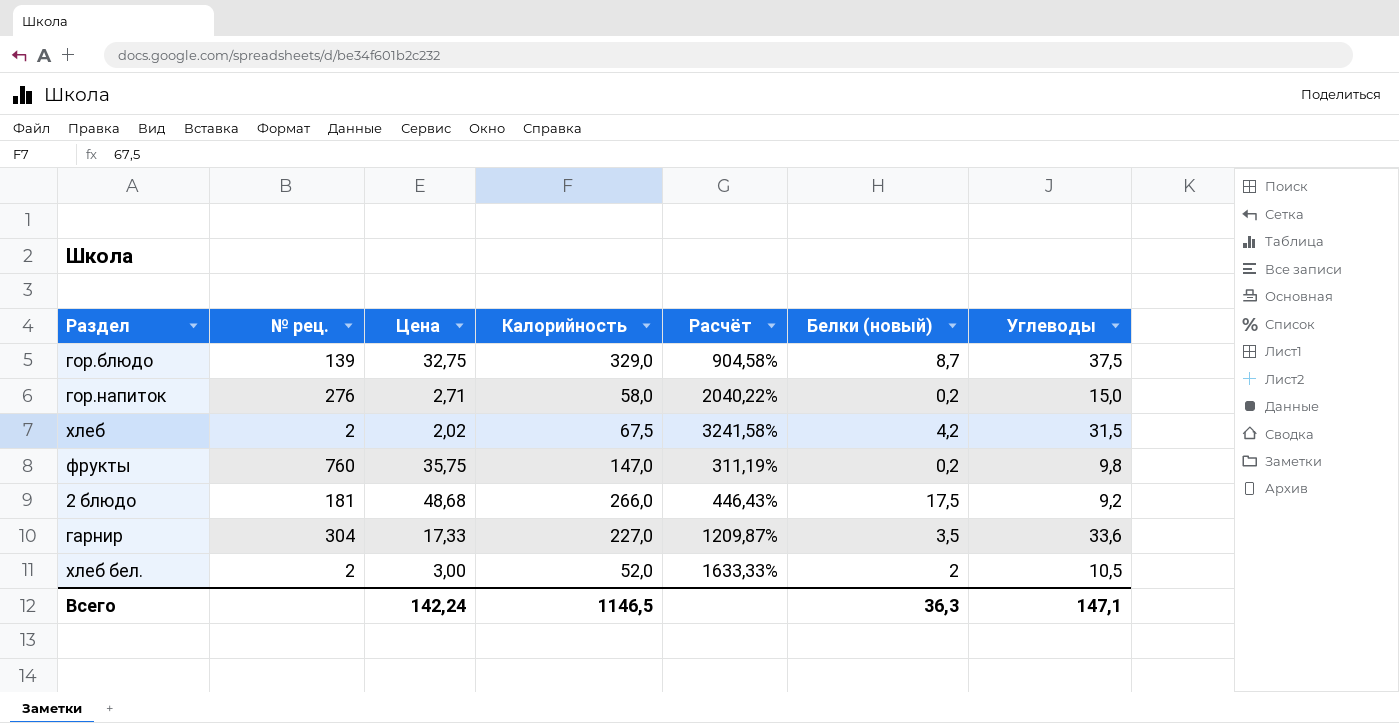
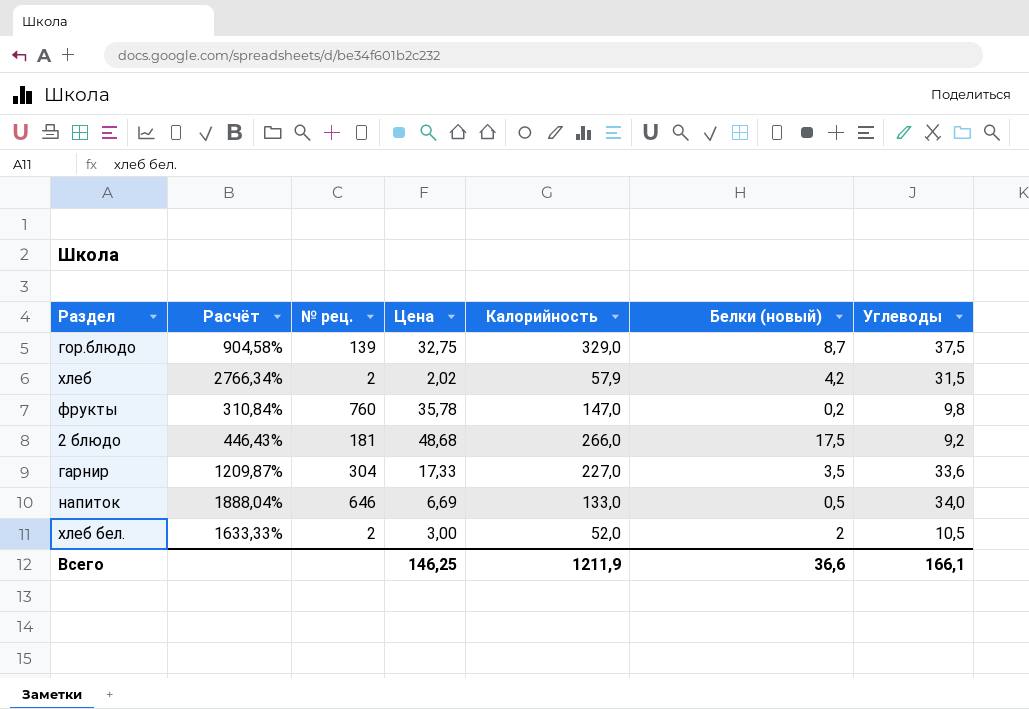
column Расчёт | position: 5 -> 2
row гор.напиток: 276 | 2,71 | 58,0 | 2040,22% | 0,2 | 15,0 -> none
хлеб | Расчёт: 3241,58% -> 2766,34%
хлеб | Калорийность: 67,5 -> 57,9
фрукты | Расчёт: 311,19% -> 310,84%
фрукты | Цена: 35,75 -> 35,78
row напиток: none -> 1888,04% | 646 | 6,69 | 133,0 | 0,5 | 34,0
Всего | Цена: 142,24 -> 146,25
Всего | Калорийность: 1146,5 -> 1211,9
Всего | Белки (новый): 36,3 -> 36,6
Всего | Углеводы: 147,1 -> 166,1

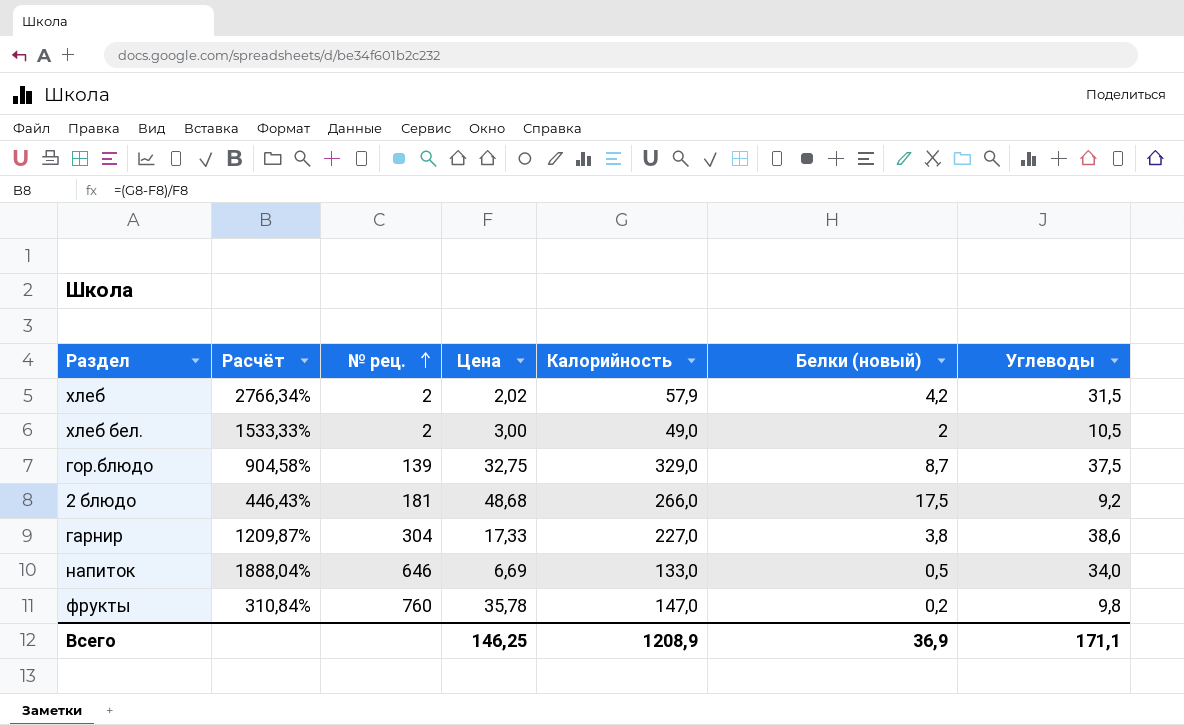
row order: none -> № рец. ascending
хлеб бел. | Расчёт: 1633,33% -> 1533,33%
хлеб бел. | Калорийность: 52,0 -> 49,0
гарнир | Белки (новый): 3,5 -> 3,8
гарнир | Углеводы: 33,6 -> 38,6
Всего | Калорийность: 1211,9 -> 1208,9
Всего | Белки (новый): 36,6 -> 36,9
Всего | Углеводы: 166,1 -> 171,1

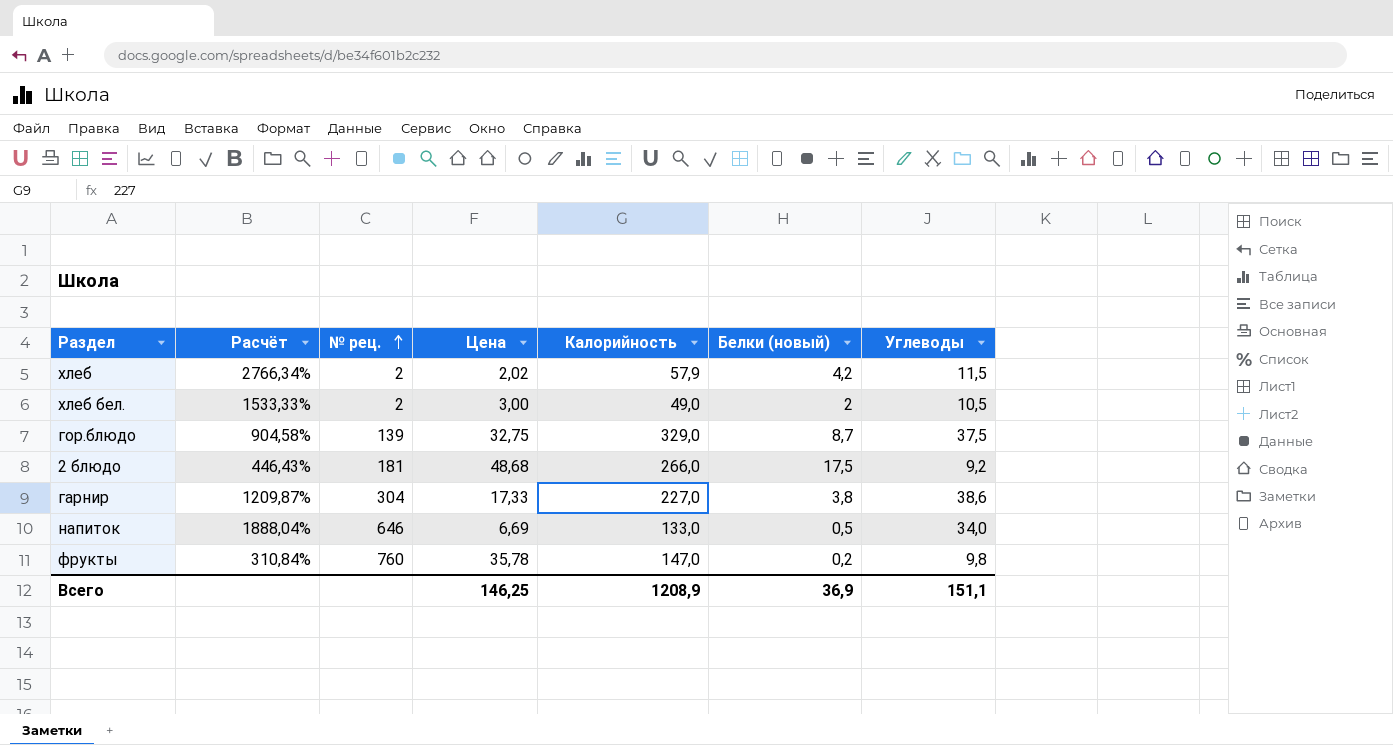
хлеб | Углеводы: 31,5 -> 11,5
Всего | Углеводы: 171,1 -> 151,1

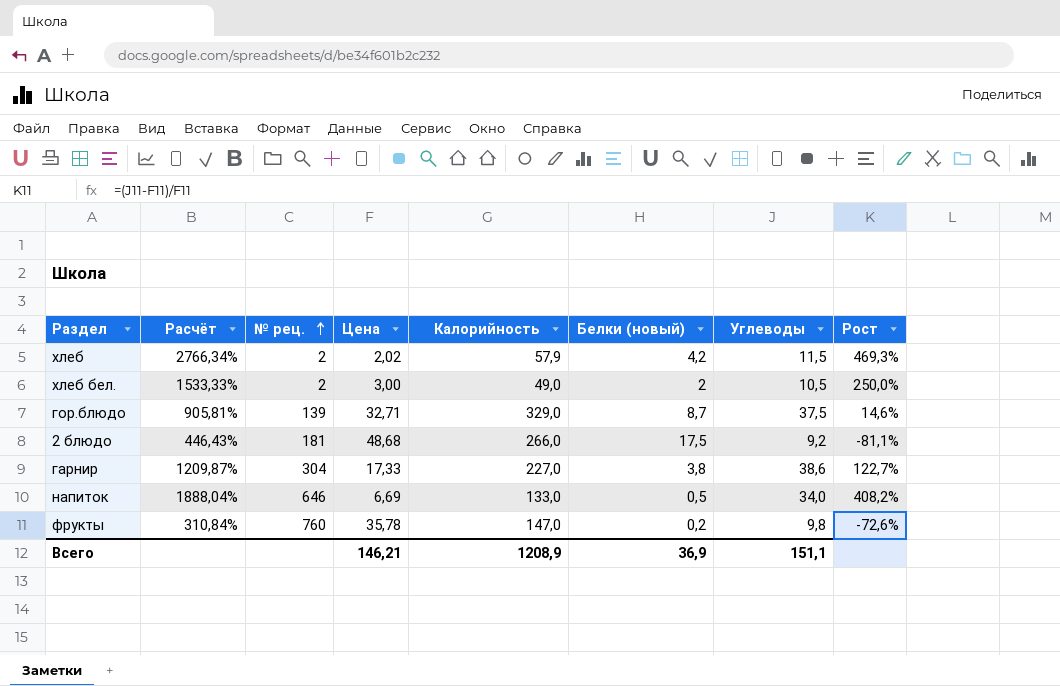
column Рост | formula: none -> ([Углеводы] - [Цена]) / [Цена]
гор.блюдо | Расчёт: 904,58% -> 905,81%
гор.блюдо | Цена: 32,75 -> 32,71
Всего | Цена: 146,25 -> 146,21

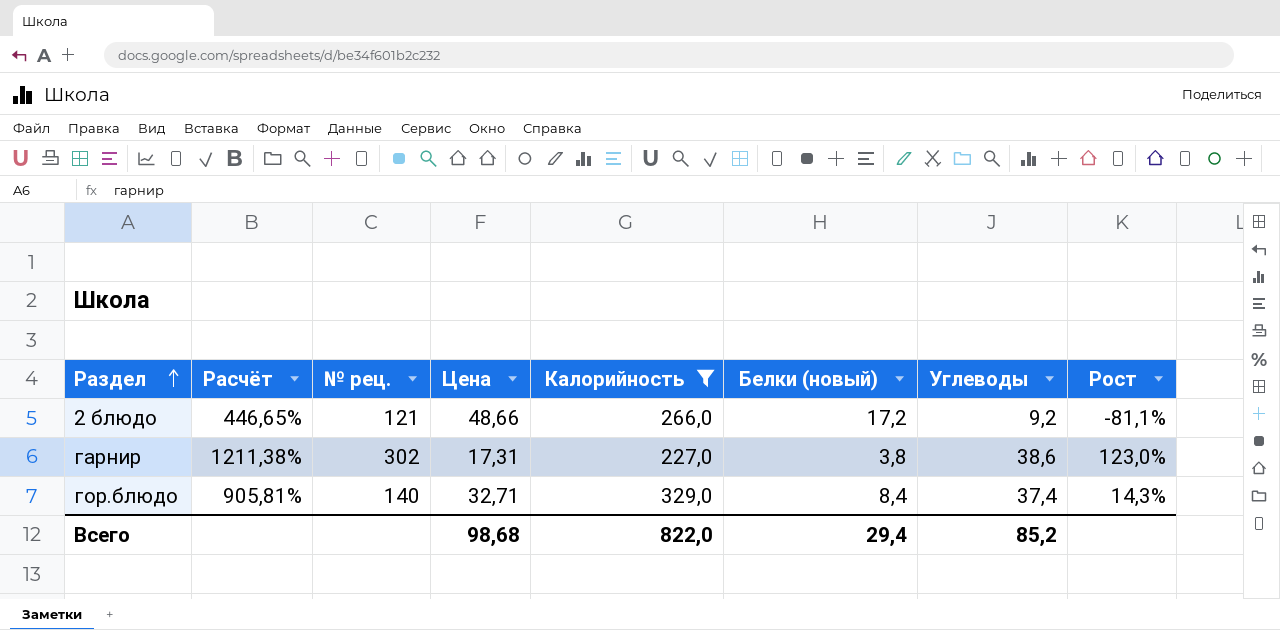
filter: none -> Калорийность >= 227,0
row order: № рец. ascending -> Раздел ascending
2 блюдо | Расчёт: 446,43% -> 446,65%
2 блюдо | № рец.: 181 -> 121
2 блюдо | Цена: 48,68 -> 48,66
2 блюдо | Белки (новый): 17,5 -> 17,2
гарнир | Расчёт: 1209,87% -> 1211,38%
гарнир | № рец.: 304 -> 302
гарнир | Цена: 17,33 -> 17,31
гарнир | Рост: 122,7% -> 123,0%
гор.блюдо | № рец.: 139 -> 140
гор.блюдо | Белки (новый): 8,7 -> 8,4
гор.блюдо | Углеводы: 37,5 -> 37,4
гор.блюдо | Рост: 14,6% -> 14,3%
Всего | Цена: 146,21 -> 98,68
Всего | Калорийность: 1208,9 -> 822,0
Всего | Белки (новый): 36,9 -> 29,4
Всего | Углеводы: 151,1 -> 85,2

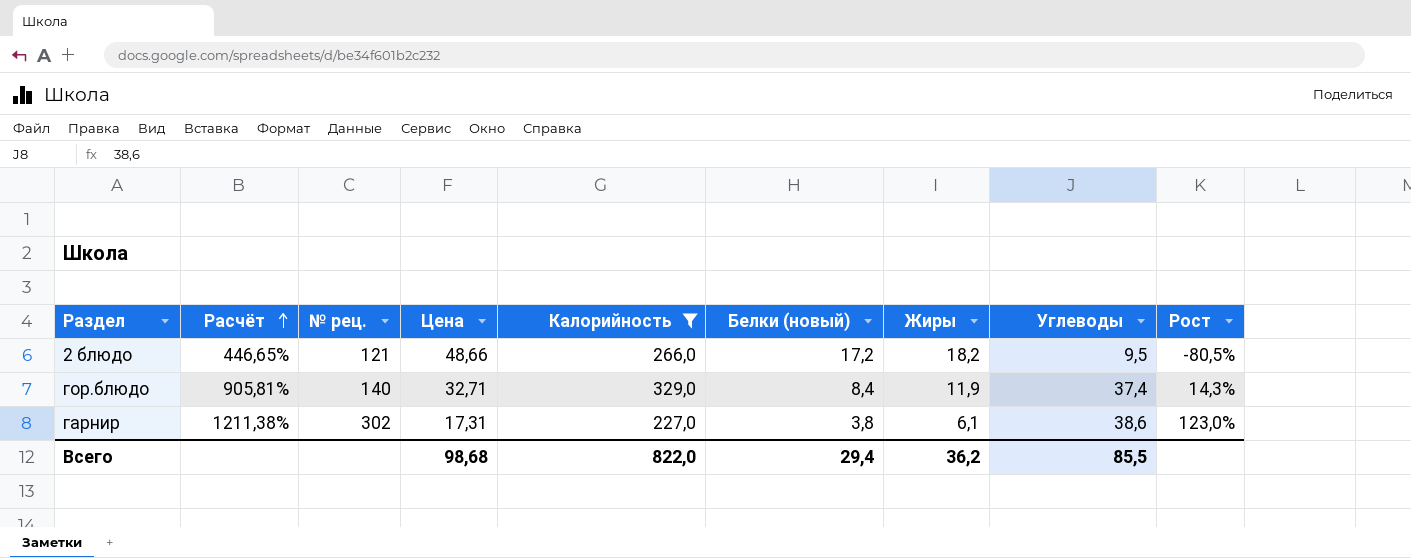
row order: Раздел ascending -> Расчёт ascending
column Жиры | position: none -> 7
2 блюдо | Углеводы: 9,2 -> 9,5
2 блюдо | Рост: -81,1% -> -80,5%
Всего | Углеводы: 85,2 -> 85,5

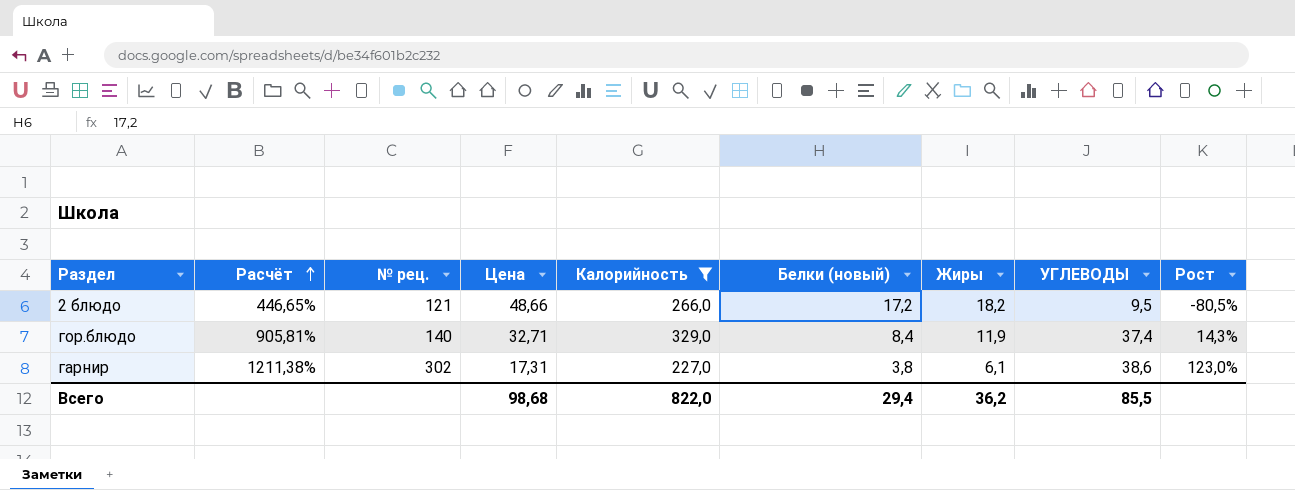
column name: Углеводы -> УГЛЕВОДЫ

